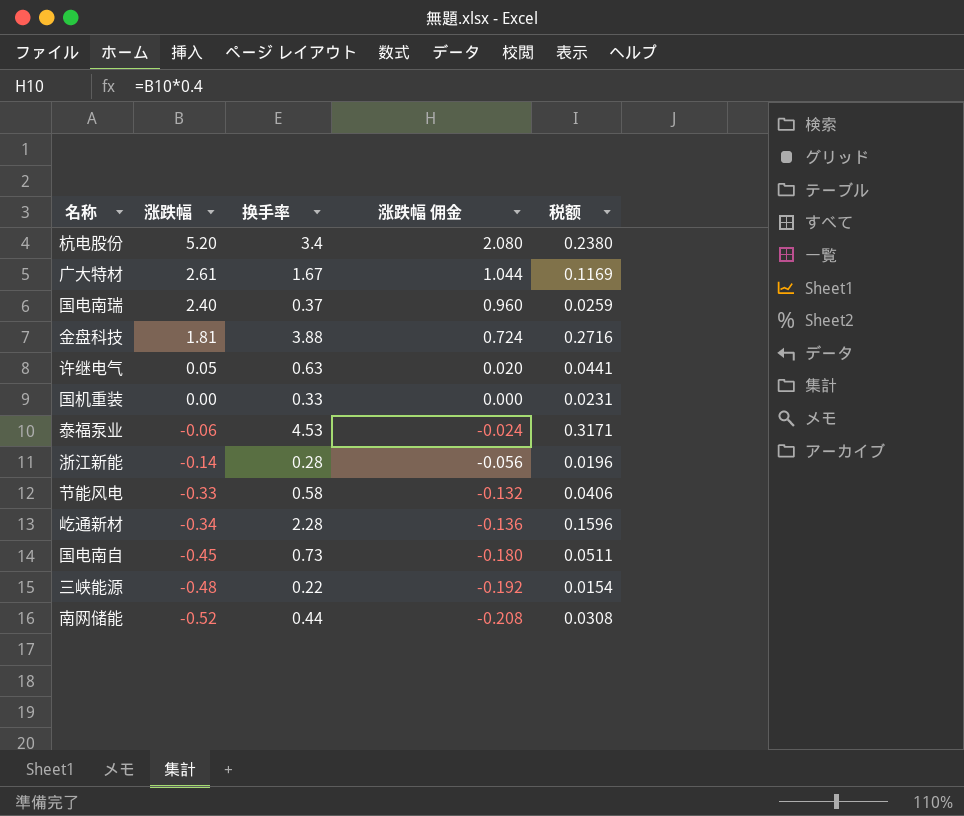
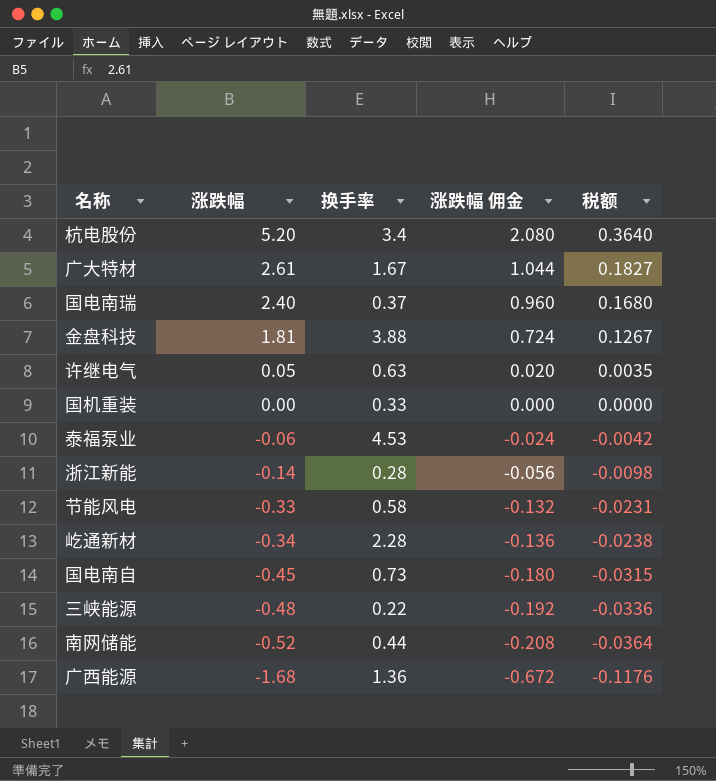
column 税额 | formula: [换手率] * 0.07 -> [涨跌幅] * 0.07
row 广西能源: none -> -1.68 | 1.36 | -0.672 | -0.1176

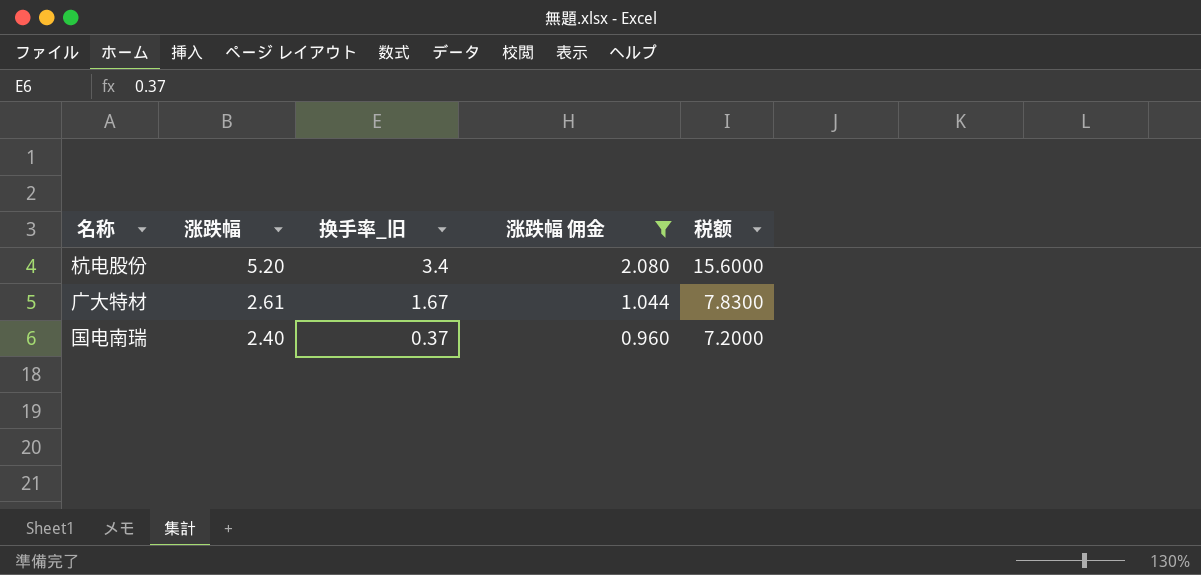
filter: none -> 涨跌幅 佣金 >= 0.960
column name: 换手率 -> 换手率_旧
column 税额 | formula: [涨跌幅] * 0.07 -> [涨跌幅] * 3

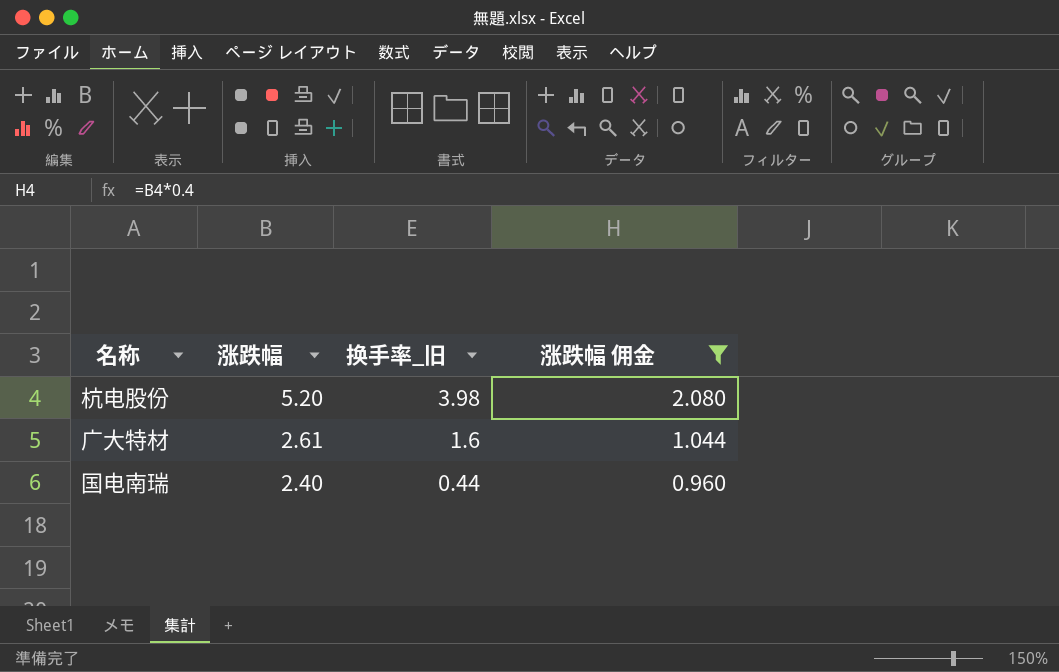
column 税额 | formula: [涨跌幅] * 3 -> none
杭电股份 | 换手率_旧: 3.4 -> 3.98
广大特材 | 换手率_旧: 1.67 -> 1.6
国电南瑞 | 换手率_旧: 0.37 -> 0.44

